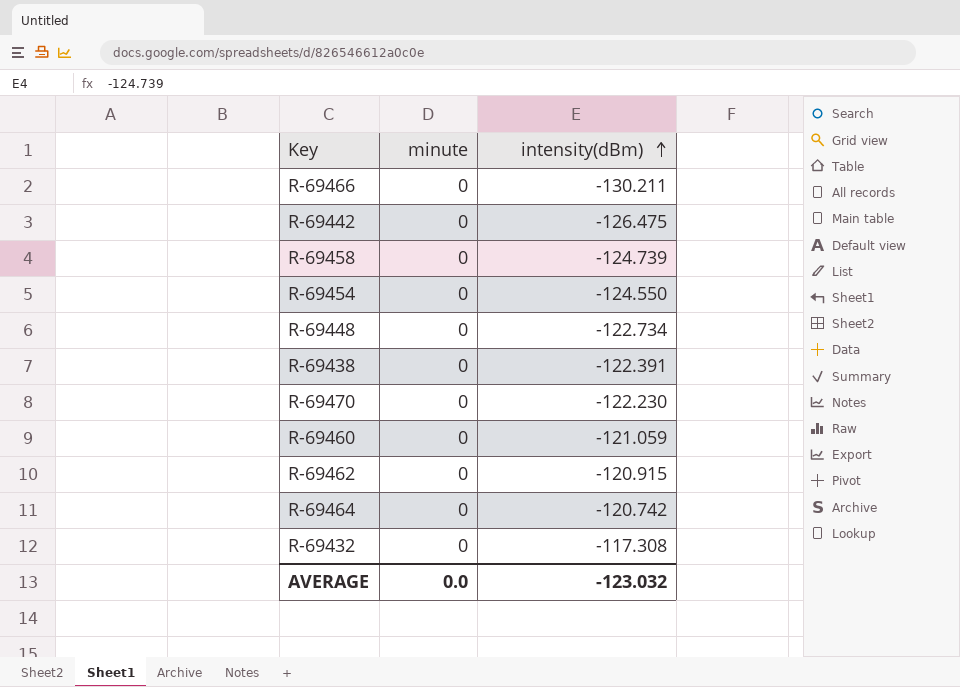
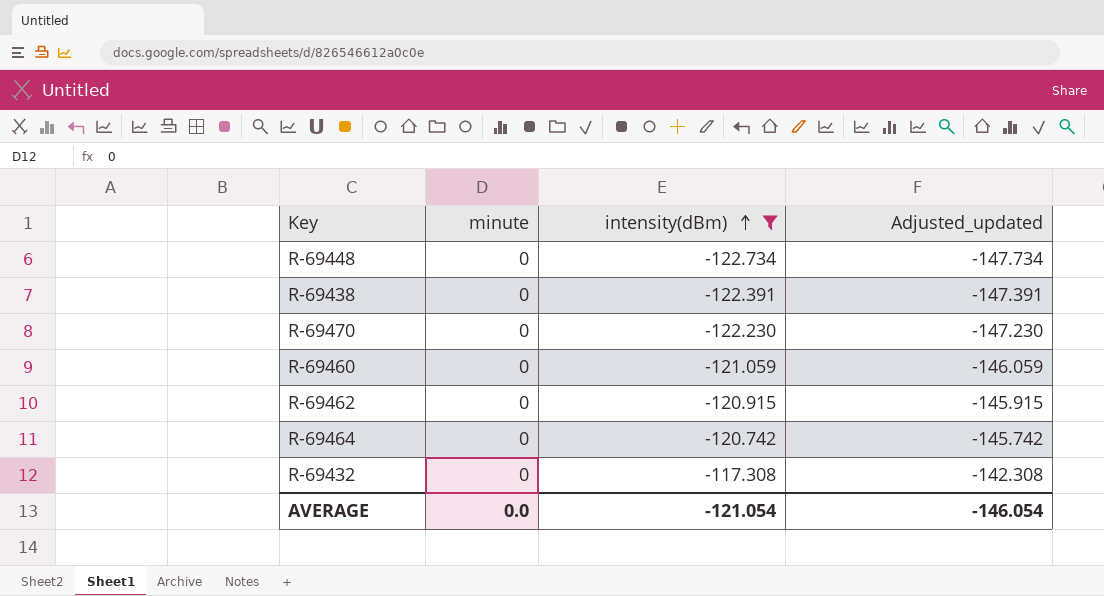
filter: none -> intensity(dBm) >= -122.734
column Adjusted_updated | formula: none -> [intensity(dBm)] - 25
AVERAGE | intensity(dBm): -123.032 -> -121.054

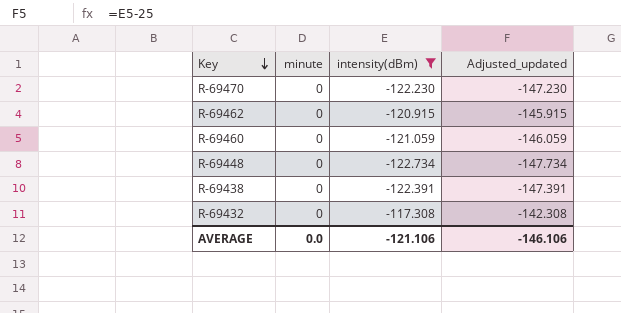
row order: intensity(dBm) ascending -> Key descending
row R-69464: 0 | -120.742 | -145.742 -> none
AVERAGE | intensity(dBm): -121.054 -> -121.106
AVERAGE | Adjusted_updated: -146.054 -> -146.106

